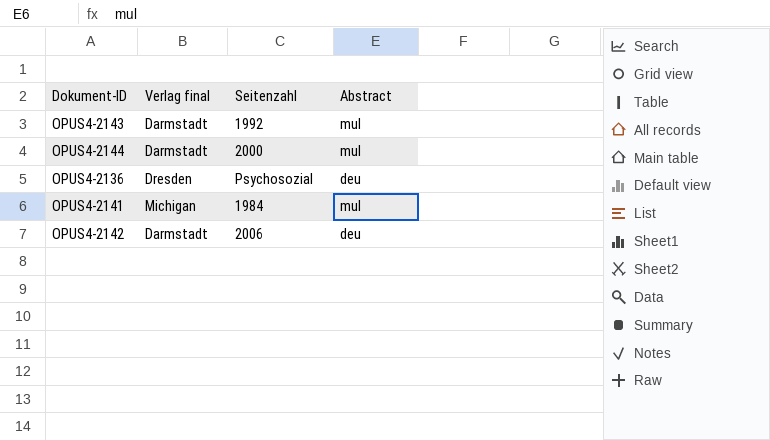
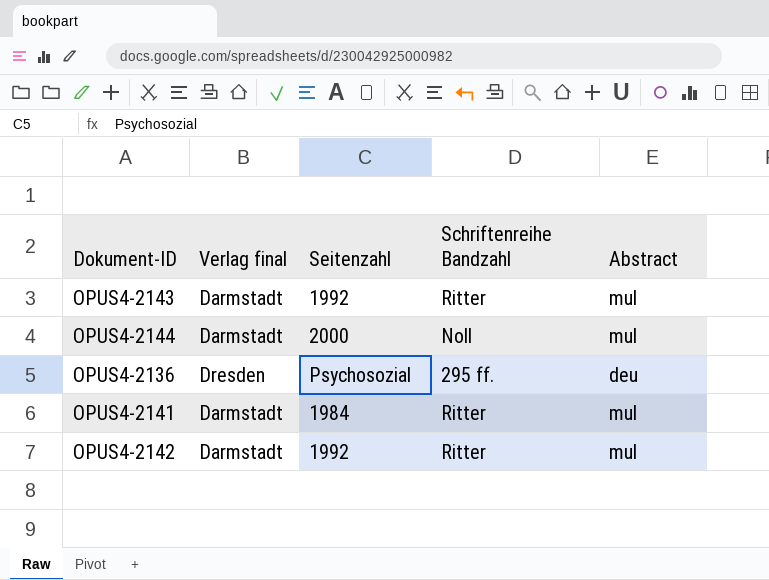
column Schriftenreihe Bandzahl | position: none -> 4
OPUS4-2141 | Verlag final: Michigan -> Darmstadt
OPUS4-2142 | Seitenzahl: 2006 -> 1992
OPUS4-2142 | Abstract: deu -> mul

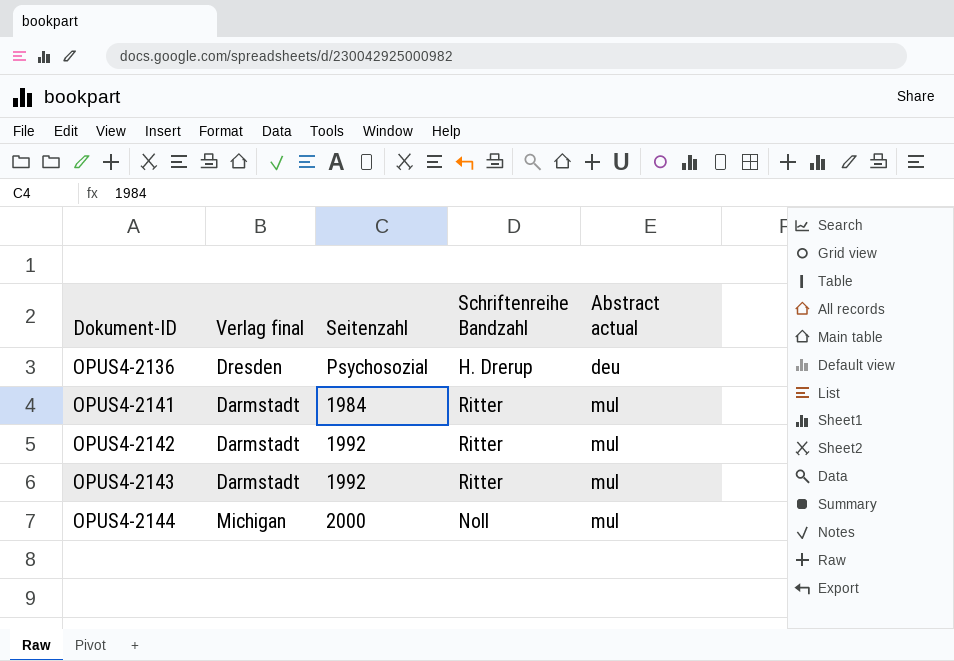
row order: none -> Dokument-ID ascending
column name: Abstract -> Abstract actual
OPUS4-2136 | Schriftenreihe Bandzahl: 295 ff. -> H. Drerup
OPUS4-2144 | Verlag final: Darmstadt -> Michigan

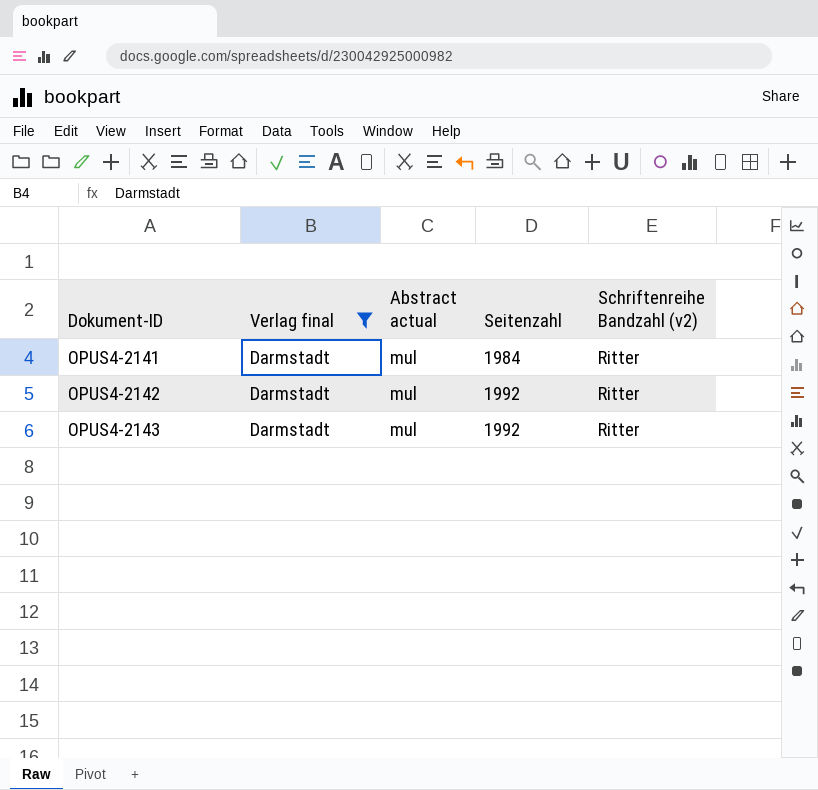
filter: none -> Verlag final = Darmstadt
column Abstract actual | position: 5 -> 3
column name: Schriftenreihe Bandzahl -> Schriftenreihe Bandzahl (v2)

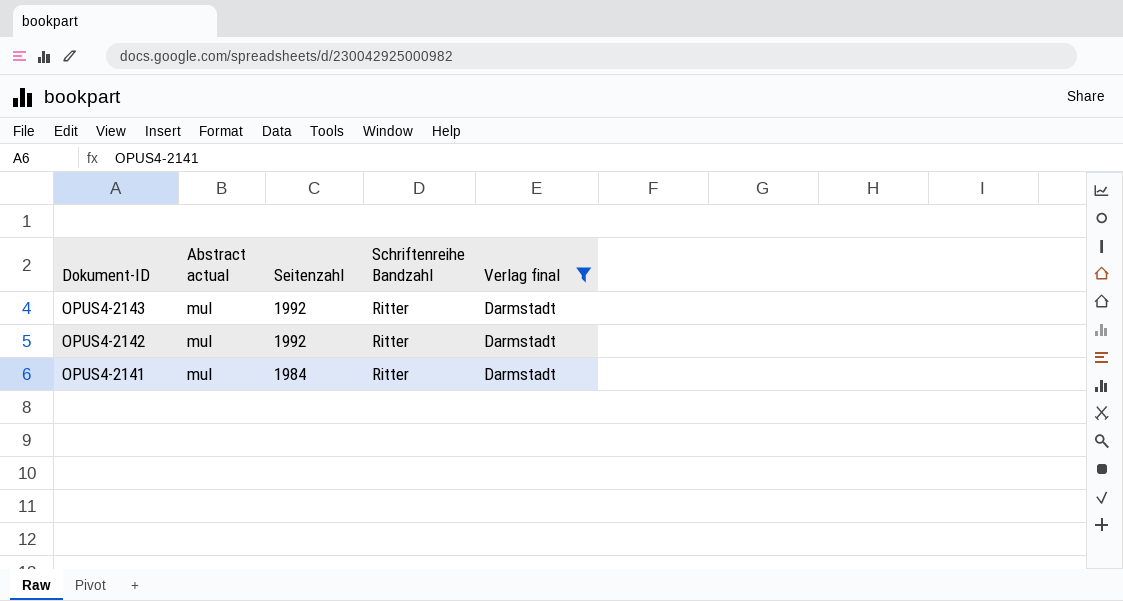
row order: Dokument-ID ascending -> Dokument-ID descending
column name: Schriftenreihe Bandzahl (v2) -> Schriftenreihe Bandzahl
column Verlag final | position: 2 -> 5

